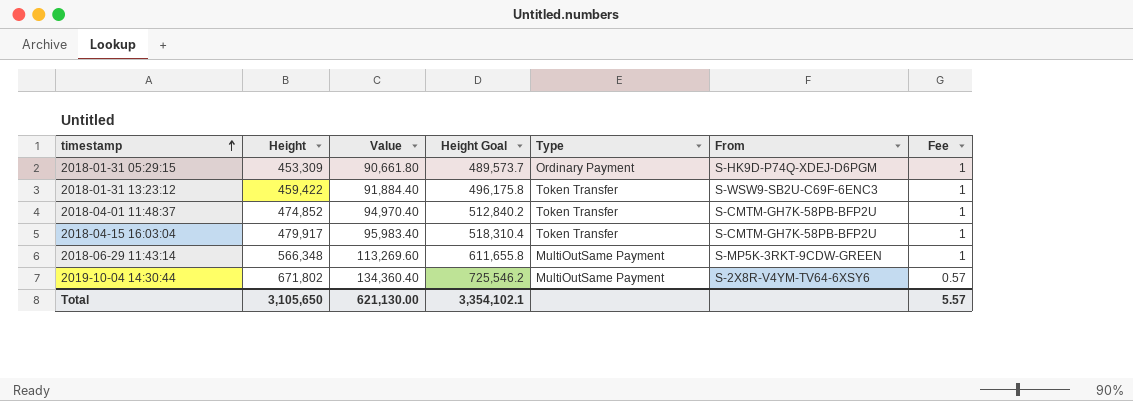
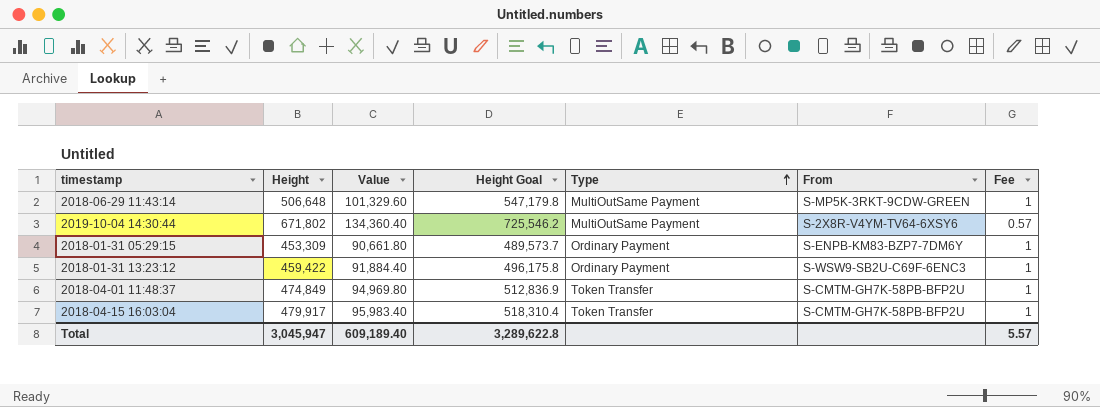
row order: timestamp ascending -> Type ascending
2018-06-29 11:43:14 | Height: 566,348 -> 506,648
2018-06-29 11:43:14 | Value: 113,269.60 -> 101,329.60
2018-06-29 11:43:14 | Height Goal: 611,655.8 -> 547,179.8
2018-01-31 05:29:15 | From: S-HK9D-P74Q-XDEJ-D6PGM -> S-ENPB-KM83-BZP7-7DM6Y
2018-01-31 13:23:12 | Type: Token Transfer -> Ordinary Payment
2018-04-01 11:48:37 | Height: 474,852 -> 474,849
2018-04-01 11:48:37 | Value: 94,970.40 -> 94,969.80
2018-04-01 11:48:37 | Height Goal: 512,840.2 -> 512,836.9
Total | Height: 3,105,650 -> 3,045,947
Total | Value: 621,130.00 -> 609,189.40
Total | Height Goal: 3,354,102.1 -> 3,289,622.8

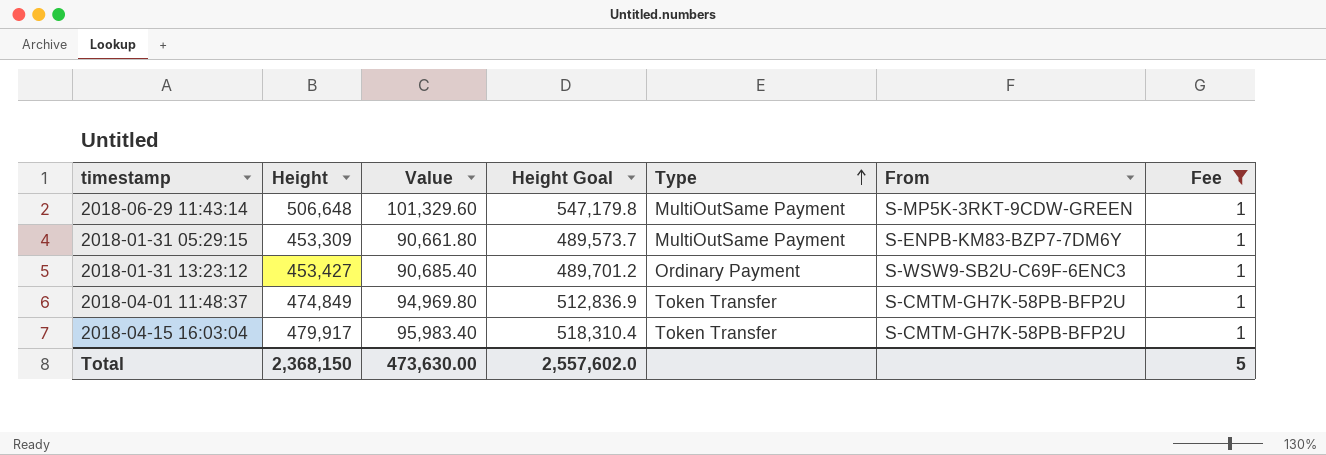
filter: none -> Fee = 1
2018-01-31 05:29:15 | Type: Ordinary Payment -> MultiOutSame Payment
2018-01-31 13:23:12 | Height: 459,422 -> 453,427
2018-01-31 13:23:12 | Value: 91,884.40 -> 90,685.40
2018-01-31 13:23:12 | Height Goal: 496,175.8 -> 489,701.2
Total | Height: 3,045,947 -> 2,368,150
Total | Value: 609,189.40 -> 473,630.00
Total | Height Goal: 3,289,622.8 -> 2,557,602.0
Total | Fee: 5.57 -> 5

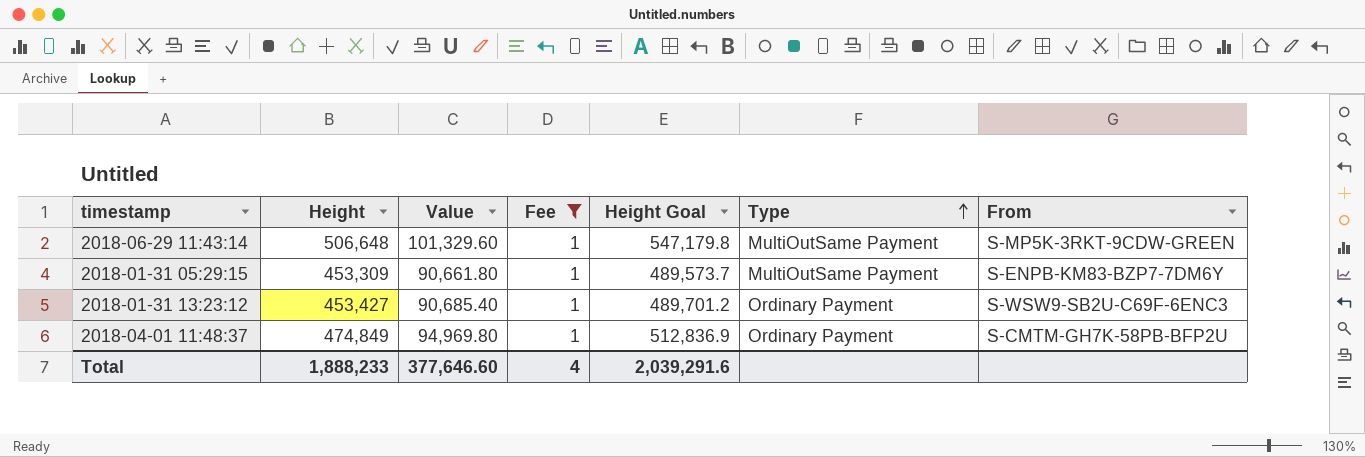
column Fee | position: 7 -> 4
row 2018-04-15 16:03:04: 479,917 | 95,983.40 | 518,310.4 | Token Transfer | S-CMTM-GH7K-58PB-BFP2U | 1 -> none
2018-04-01 11:48:37 | Type: Token Transfer -> Ordinary Payment
Total | Height: 2,368,150 -> 1,888,233
Total | Value: 473,630.00 -> 377,646.60
Total | Fee: 5 -> 4
Total | Height Goal: 2,557,602.0 -> 2,039,291.6

